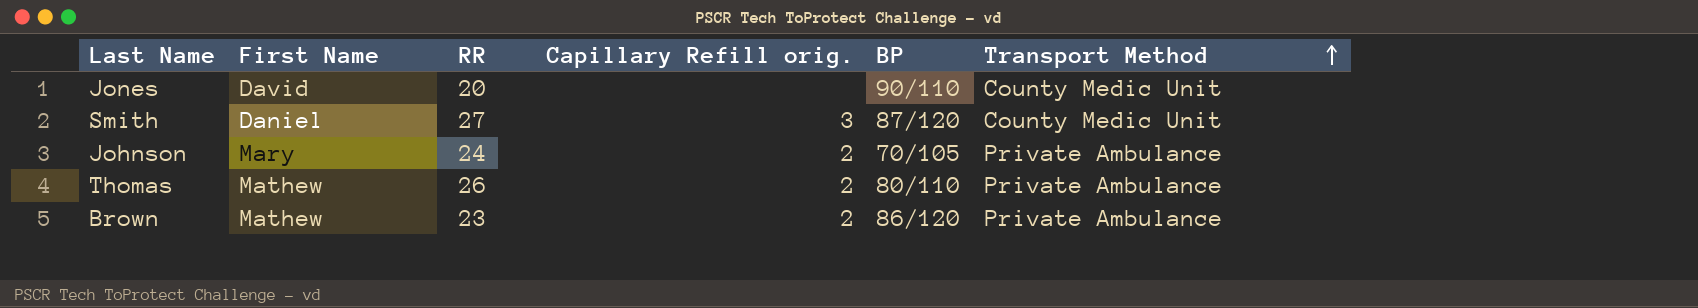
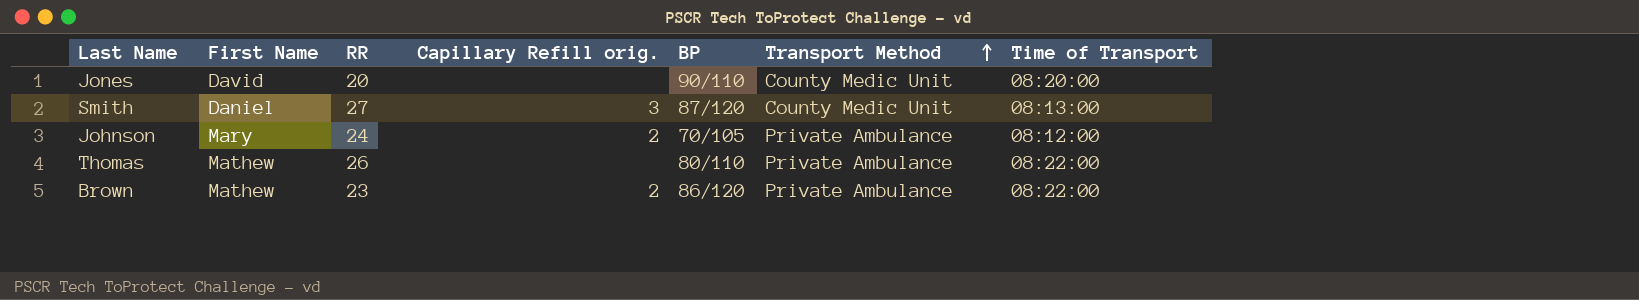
column Time of Transport | position: none -> 7
Thomas | Capillary Refill orig.: 2 -> none

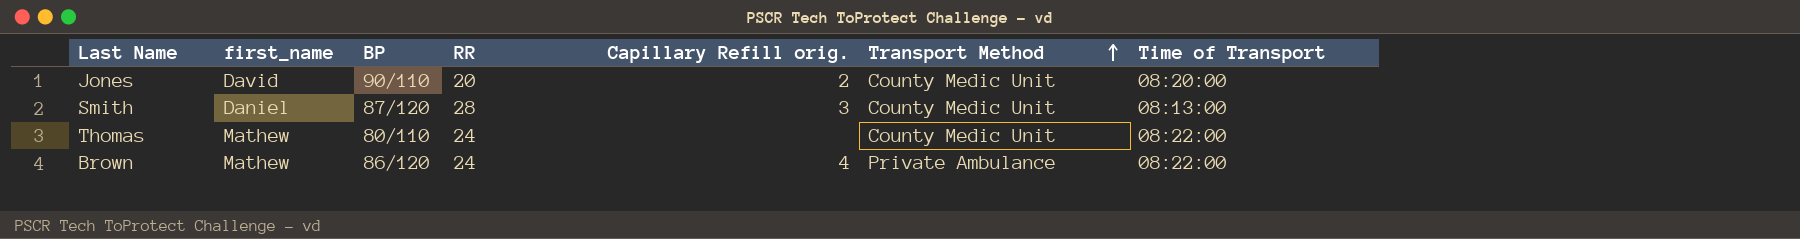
column name: First Name -> first_name
column BP | position: 5 -> 3
row Johnson: Mary | 24 | 2 | 70/105 | Private Ambulance | 08:12:00 -> none
Jones | Capillary Refill orig.: none -> 2
Smith | RR: 27 -> 28
Thomas | RR: 26 -> 24
Thomas | Transport Method: Private Ambulance -> County Medic Unit
Brown | RR: 23 -> 24
Brown | Capillary Refill orig.: 2 -> 4

